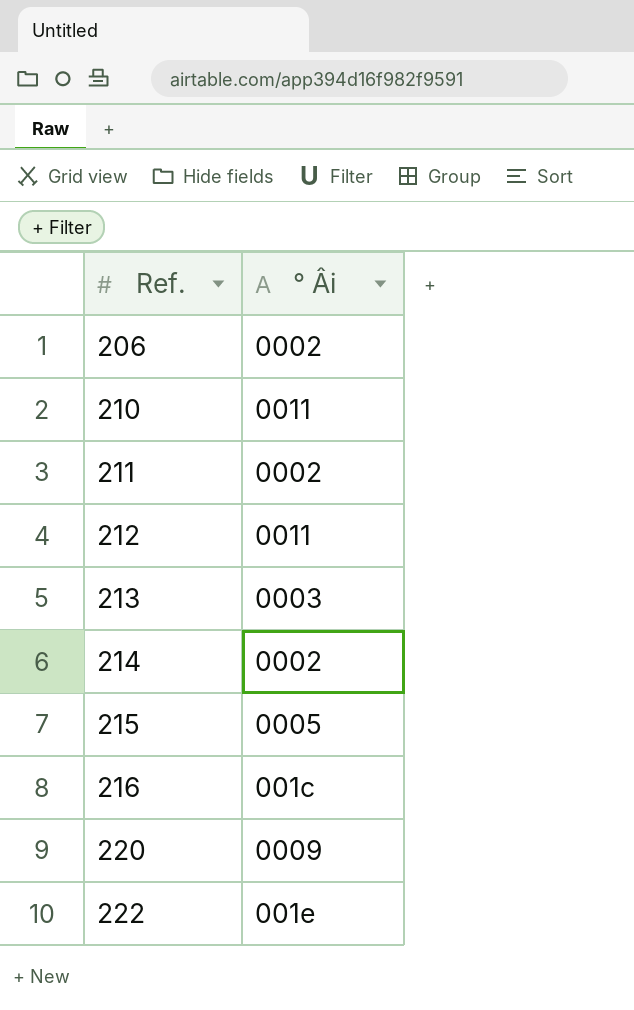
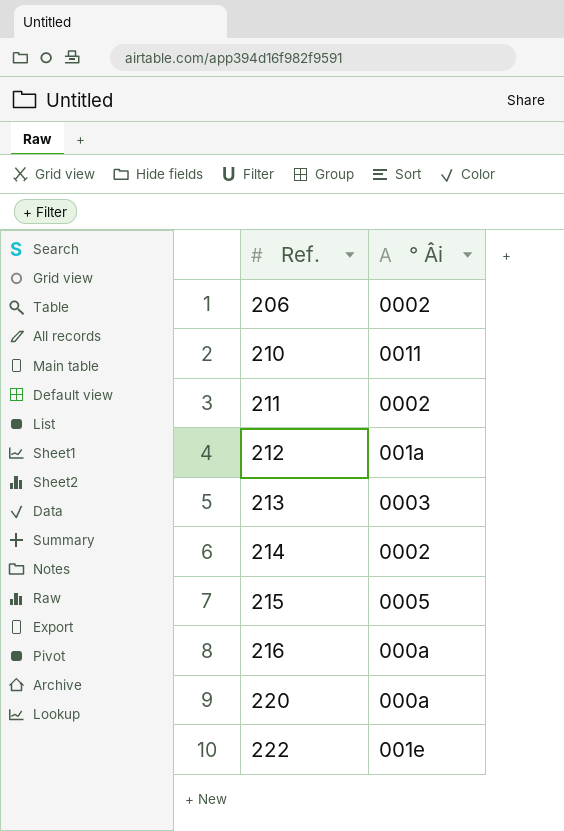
212 | ° Âi: 0011 -> 001a
216 | ° Âi: 001c -> 000a
220 | ° Âi: 0009 -> 000a

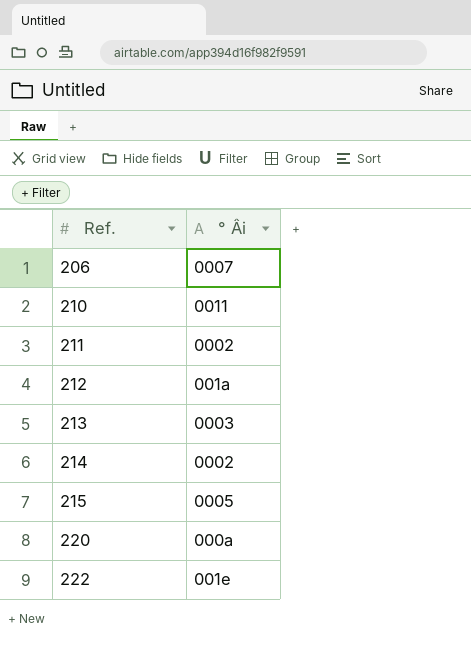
row 216: 000a -> none
206 | ° Âi: 0002 -> 0007

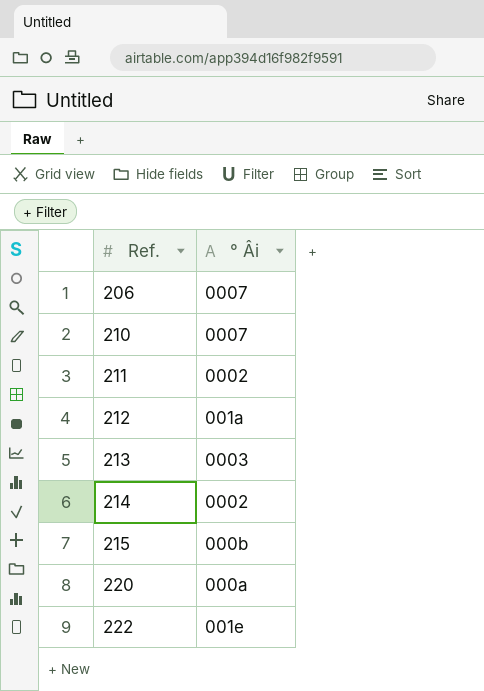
210 | ° Âi: 0011 -> 0007
215 | ° Âi: 0005 -> 000b

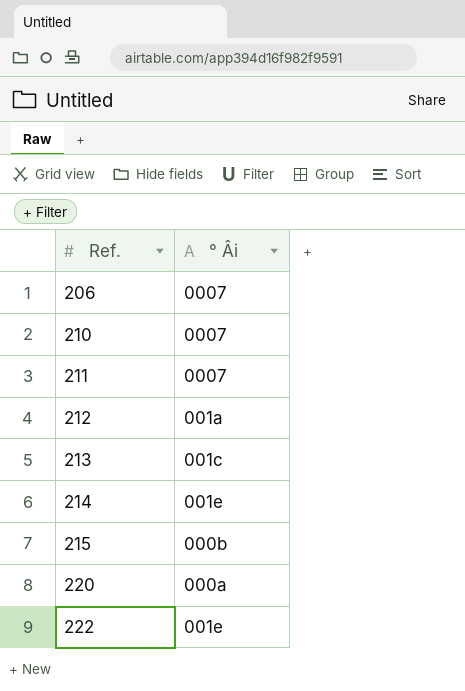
211 | ° Âi: 0002 -> 0007
213 | ° Âi: 0003 -> 001c
214 | ° Âi: 0002 -> 001e

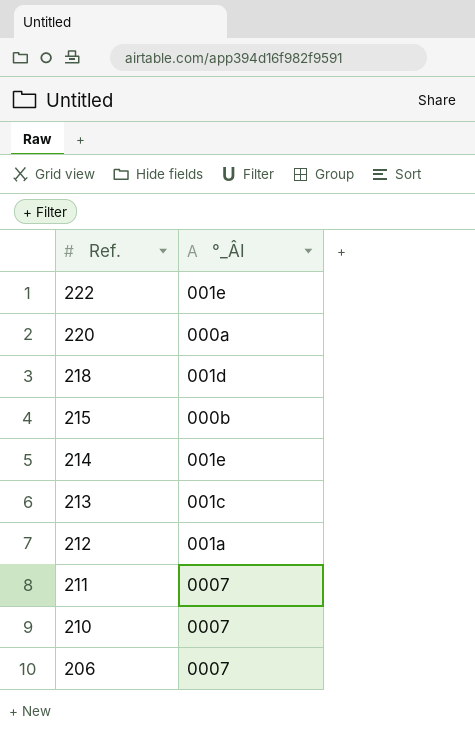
row order: Ref. ascending -> Ref. descending
column name: ° Âi -> °_ÂI
row 218: none -> 001d

